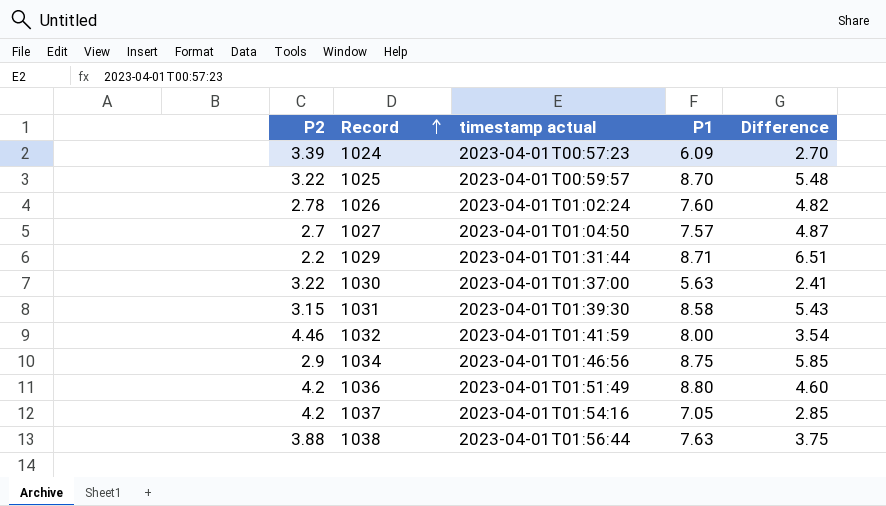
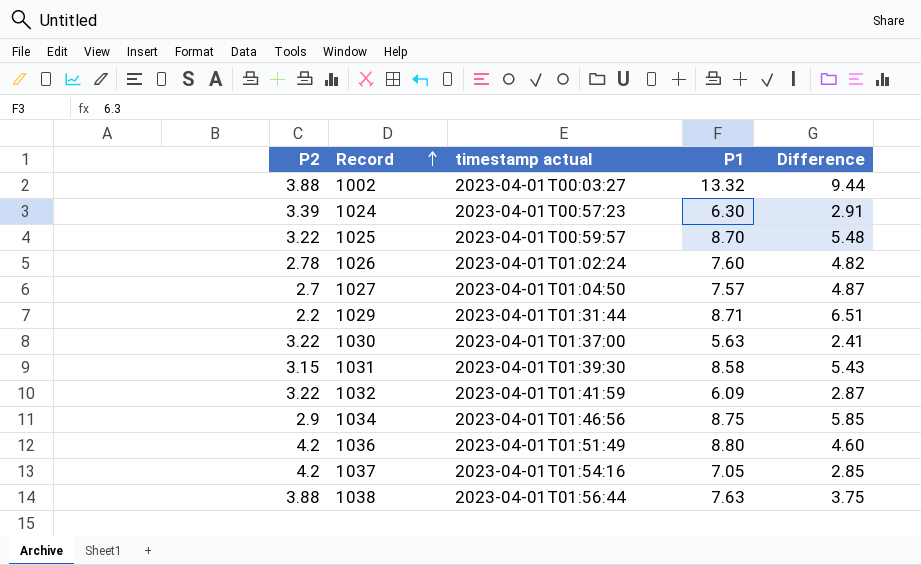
row 1002: none -> 3.88 | 2023-04-01T00:03:27 | 13.32 | 9.44
1024 | P1: 6.09 -> 6.30
1024 | Difference: 2.70 -> 2.91
1032 | P2: 4.46 -> 3.22
1032 | P1: 8.00 -> 6.09
1032 | Difference: 3.54 -> 2.87

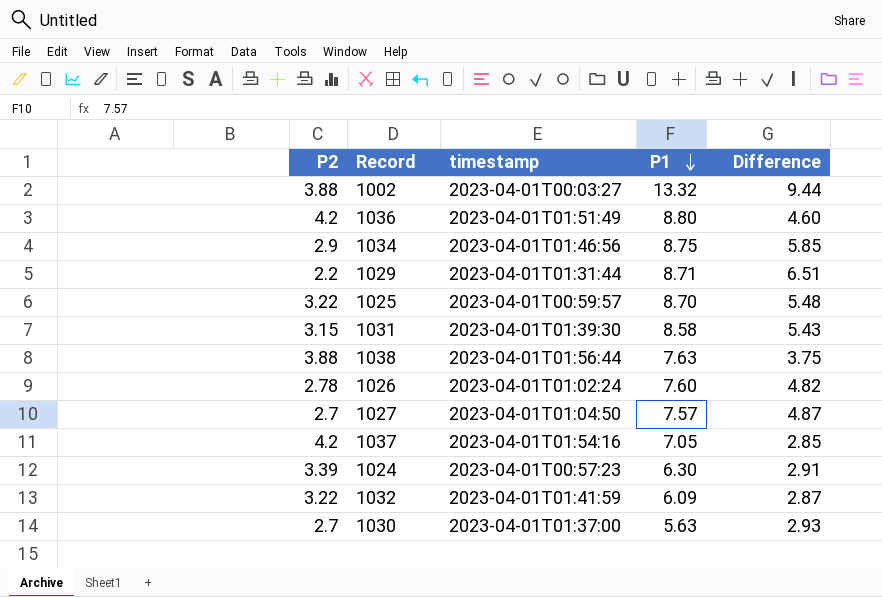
row order: Record ascending -> P1 descending
column name: timestamp actual -> timestamp
1030 | P2: 3.22 -> 2.7
1030 | Difference: 2.41 -> 2.93

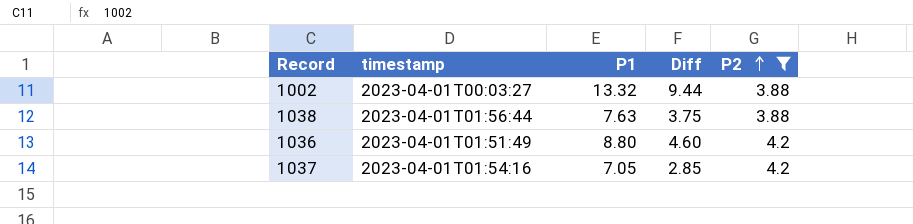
filter: none -> P2 >= 3.88
row order: P1 descending -> P2 ascending
column name: Difference -> Diff
column P2 | position: 1 -> 5

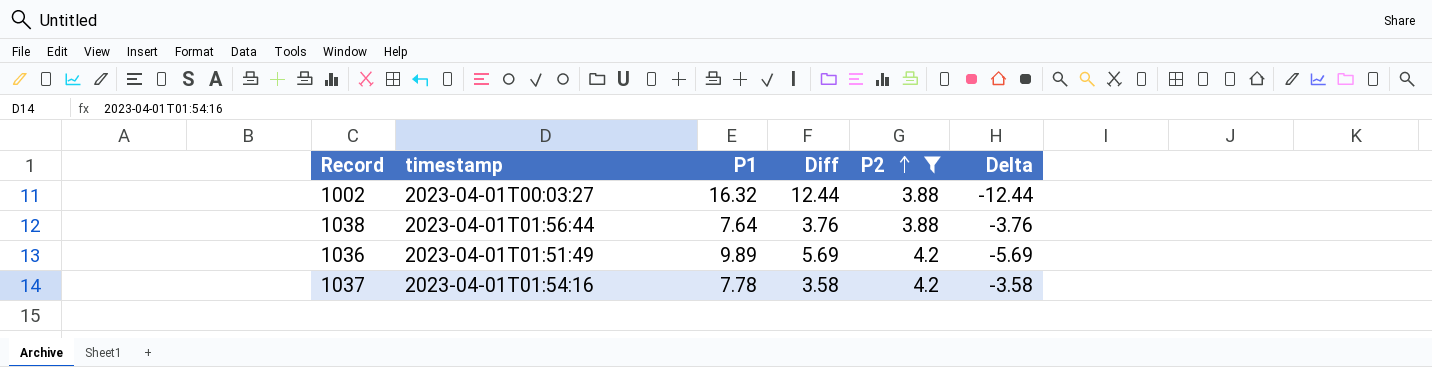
column Delta | formula: none -> [P2] - [P1]
1002 | P1: 13.32 -> 16.32
1002 | Diff: 9.44 -> 12.44
1038 | P1: 7.63 -> 7.64
1038 | Diff: 3.75 -> 3.76
1036 | P1: 8.80 -> 9.89
1036 | Diff: 4.60 -> 5.69
1037 | P1: 7.05 -> 7.78
1037 | Diff: 2.85 -> 3.58

